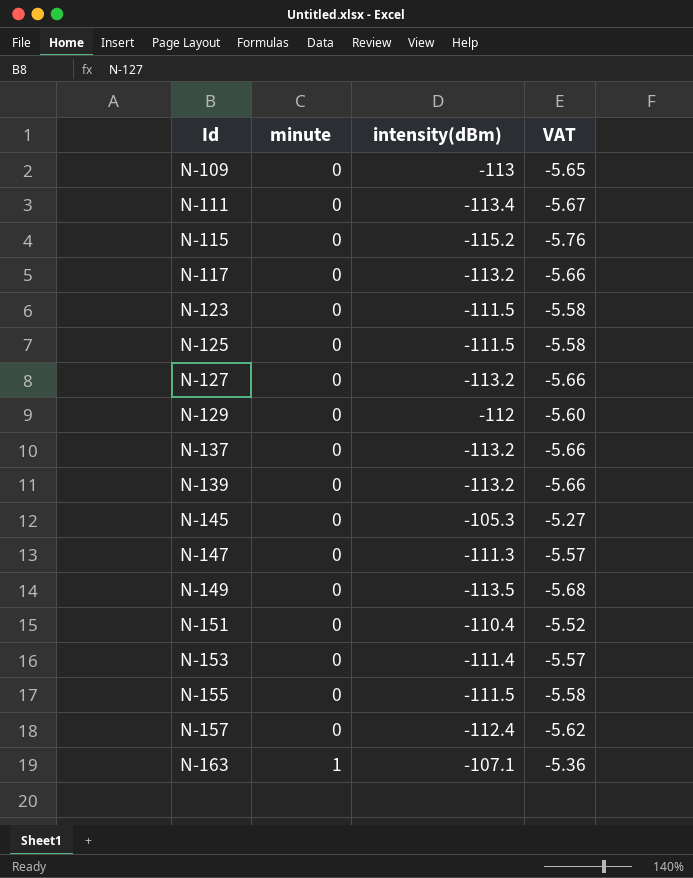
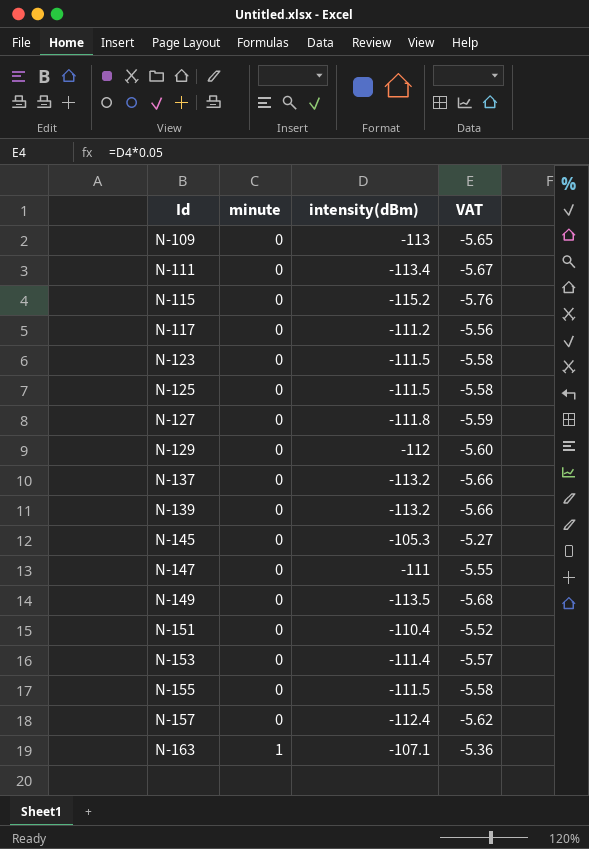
N-117 | intensity(dBm): -113.2 -> -111.2
N-117 | VAT: -5.66 -> -5.56
N-127 | intensity(dBm): -113.2 -> -111.8
N-127 | VAT: -5.66 -> -5.59
N-147 | intensity(dBm): -111.3 -> -111
N-147 | VAT: -5.57 -> -5.55

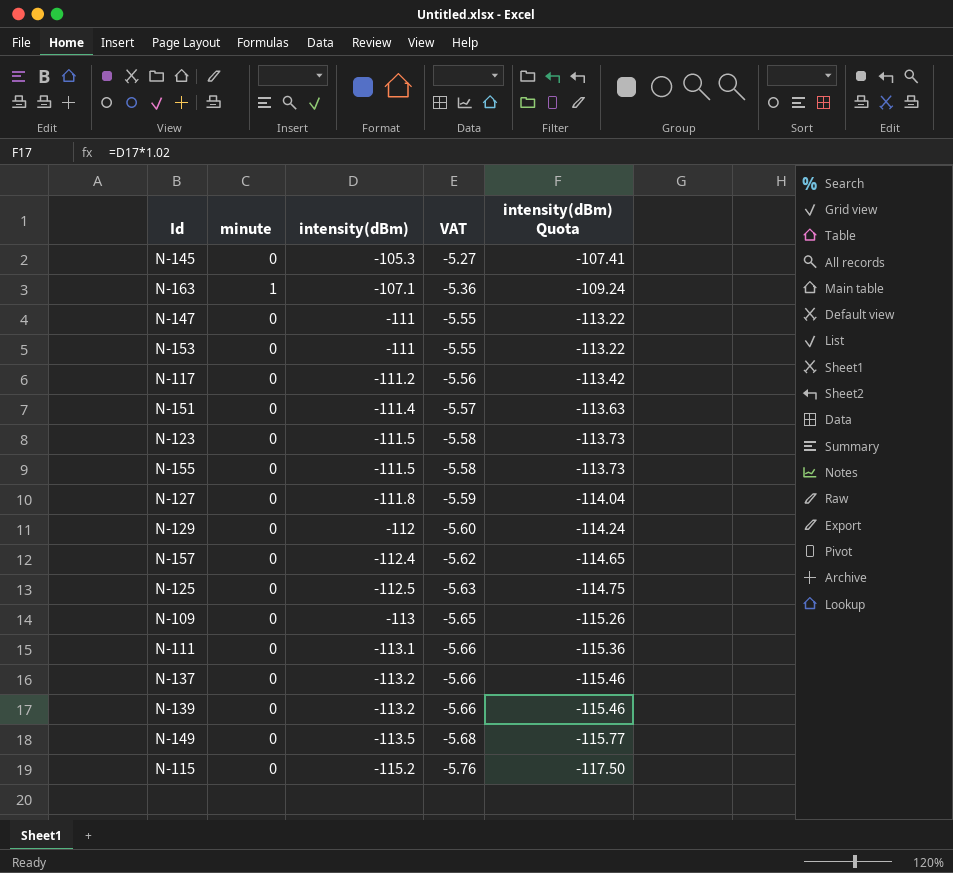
row order: Id ascending -> intensity(dBm) descending
column intensity(dBm) Quota | formula: none -> [intensity(dBm)] * 1.02
N-153 | intensity(dBm): -111.4 -> -111
N-153 | VAT: -5.57 -> -5.55
N-151 | intensity(dBm): -110.4 -> -111.4
N-151 | VAT: -5.52 -> -5.57
N-125 | intensity(dBm): -111.5 -> -112.5
N-125 | VAT: -5.58 -> -5.63
N-111 | intensity(dBm): -113.4 -> -113.1
N-111 | VAT: -5.67 -> -5.66

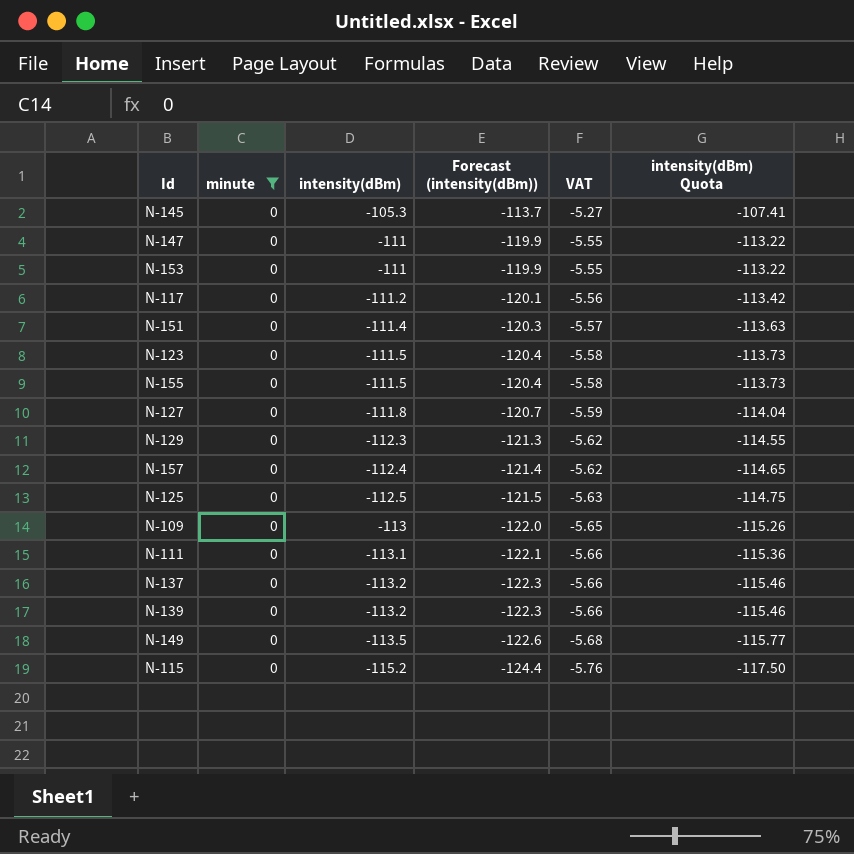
filter: none -> minute = 0
column Forecast (intensity(dBm)) | formula: none -> [intensity(dBm)] * 1.08
N-129 | intensity(dBm): -112 -> -112.3
N-129 | VAT: -5.60 -> -5.62
N-129 | intensity(dBm) Quota: -114.24 -> -114.55

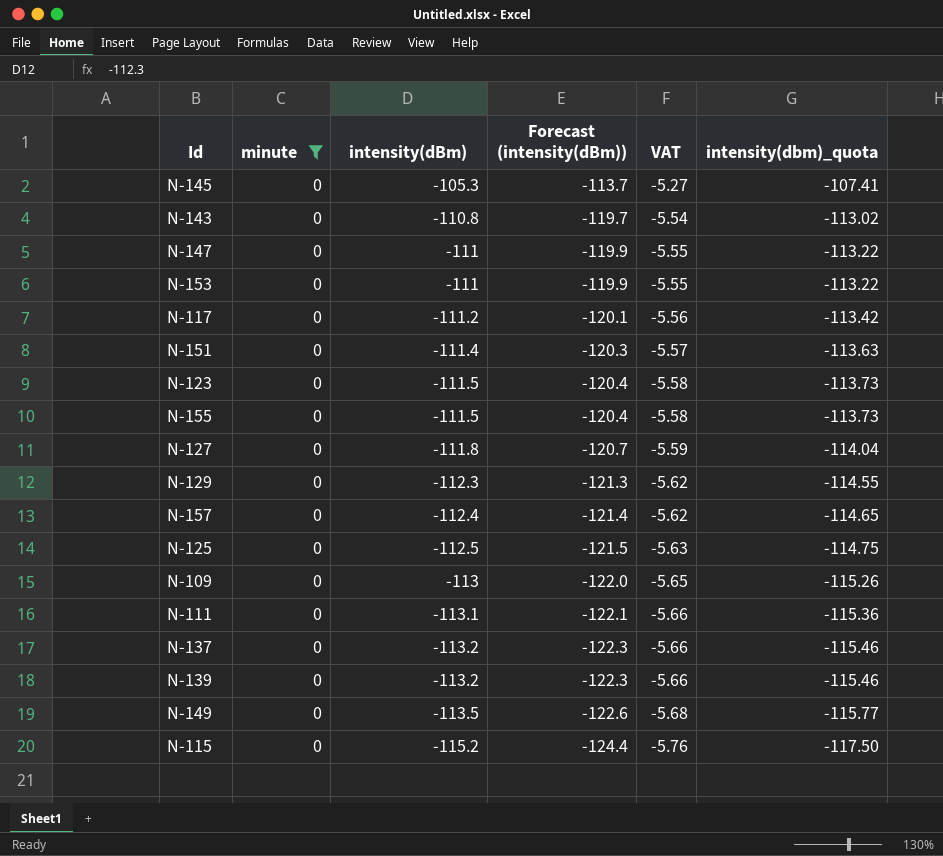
column name: intensity(dBm) Quota -> intensity(dbm)_quota
row N-143: none -> 0 | -110.8 | -119.7 | -5.54 | -113.02

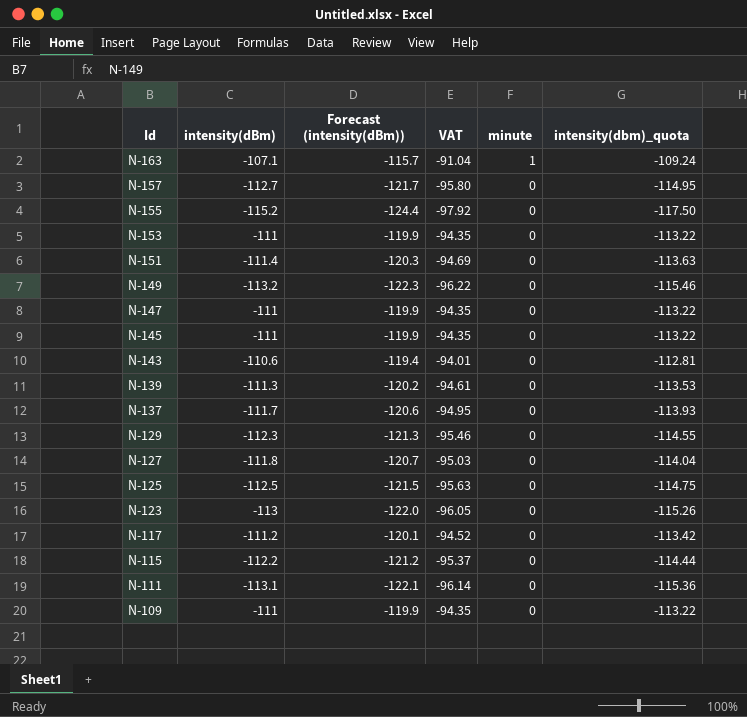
filter: minute = 0 -> none
row order: intensity(dBm) descending -> Id descending
column VAT | formula: [intensity(dBm)] * 0.05 -> [intensity(dBm)] * 0.85
column minute | position: 2 -> 5
N-157 | intensity(dBm): -112.4 -> -112.7
N-157 | Forecast (intensity(dBm)): -121.4 -> -121.7
N-157 | intensity(dbm)_quota: -114.65 -> -114.95
N-155 | intensity(dBm): -111.5 -> -115.2
N-155 | Forecast (intensity(dBm)): -120.4 -> -124.4
N-155 | intensity(dbm)_quota: -113.73 -> -117.50
N-149 | intensity(dBm): -113.5 -> -113.2
N-149 | Forecast (intensity(dBm)): -122.6 -> -122.3
N-149 | intensity(dbm)_quota: -115.77 -> -115.46
N-145 | intensity(dBm): -105.3 -> -111
N-145 | Forecast (intensity(dBm)): -113.7 -> -119.9
N-145 | intensity(dbm)_quota: -107.41 -> -113.22
N-143 | intensity(dBm): -110.8 -> -110.6
N-143 | Forecast (intensity(dBm)): -119.7 -> -119.4
N-143 | intensity(dbm)_quota: -113.02 -> -112.81
N-139 | intensity(dBm): -113.2 -> -111.3
N-139 | Forecast (intensity(dBm)): -122.3 -> -120.2
N-139 | intensity(dbm)_quota: -115.46 -> -113.53
N-137 | intensity(dBm): -113.2 -> -111.7
N-137 | Forecast (intensity(dBm)): -122.3 -> -120.6
N-137 | intensity(dbm)_quota: -115.46 -> -113.93
N-123 | intensity(dBm): -111.5 -> -113
N-123 | Forecast (intensity(dBm)): -120.4 -> -122.0
N-123 | intensity(dbm)_quota: -113.73 -> -115.26
N-115 | intensity(dBm): -115.2 -> -112.2
N-115 | Forecast (intensity(dBm)): -124.4 -> -121.2
N-115 | intensity(dbm)_quota: -117.50 -> -114.44
N-109 | intensity(dBm): -113 -> -111
N-109 | Forecast (intensity(dBm)): -122.0 -> -119.9
N-109 | intensity(dbm)_quota: -115.26 -> -113.22

